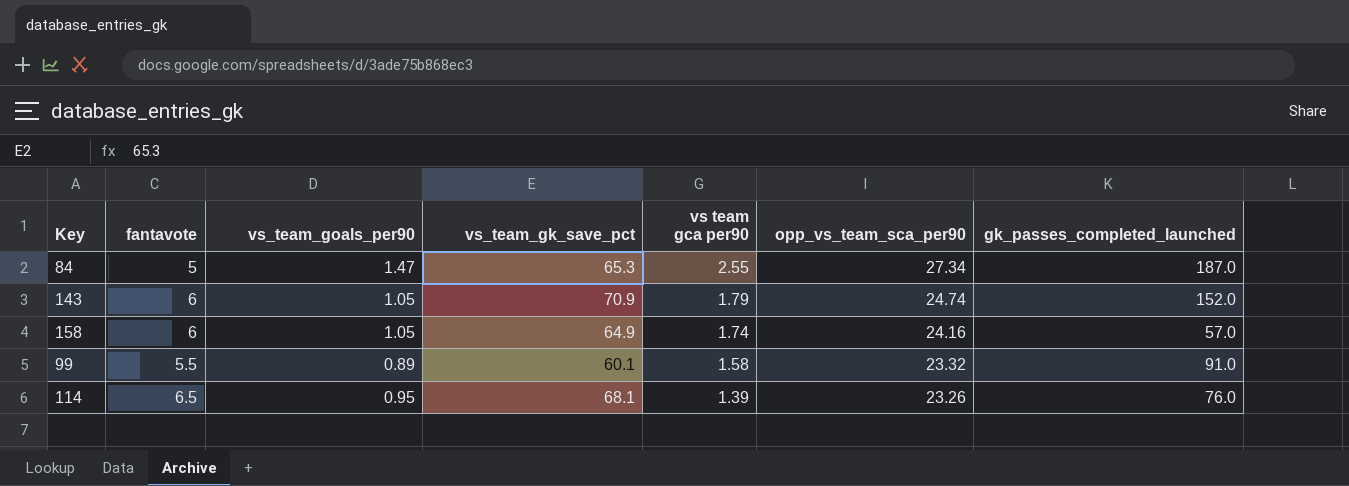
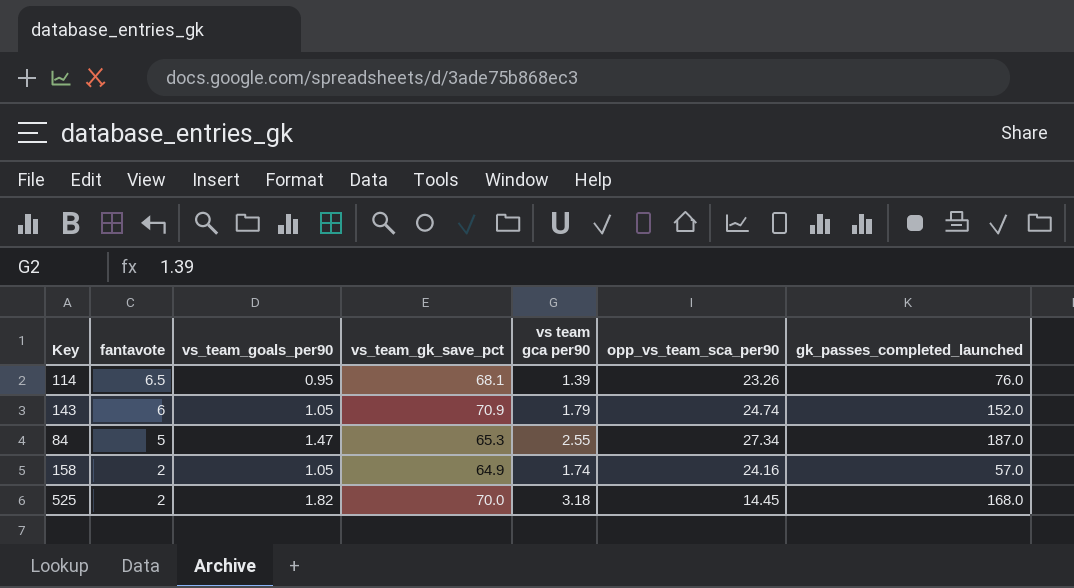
row order: vs team gca per90 descending -> fantavote descending
row 99: 5.5 | 0.89 | 60.1 | 1.58 | 23.32 | 91.0 -> none
158 | fantavote: 6 -> 2
row 525: none -> 2 | 1.82 | 70.0 | 3.18 | 14.45 | 168.0

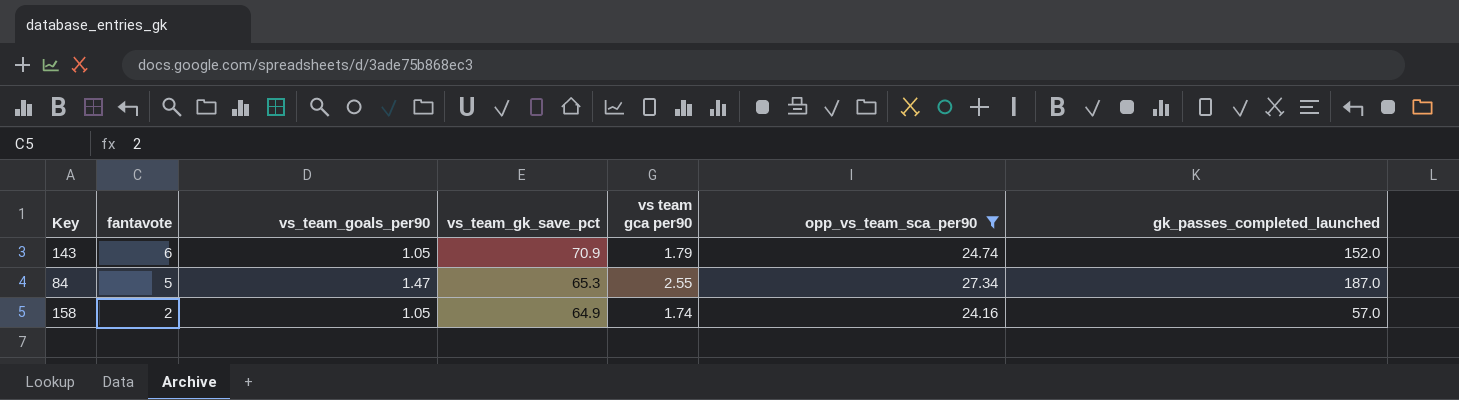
filter: none -> opp_vs_team_sca_per90 >= 24.16

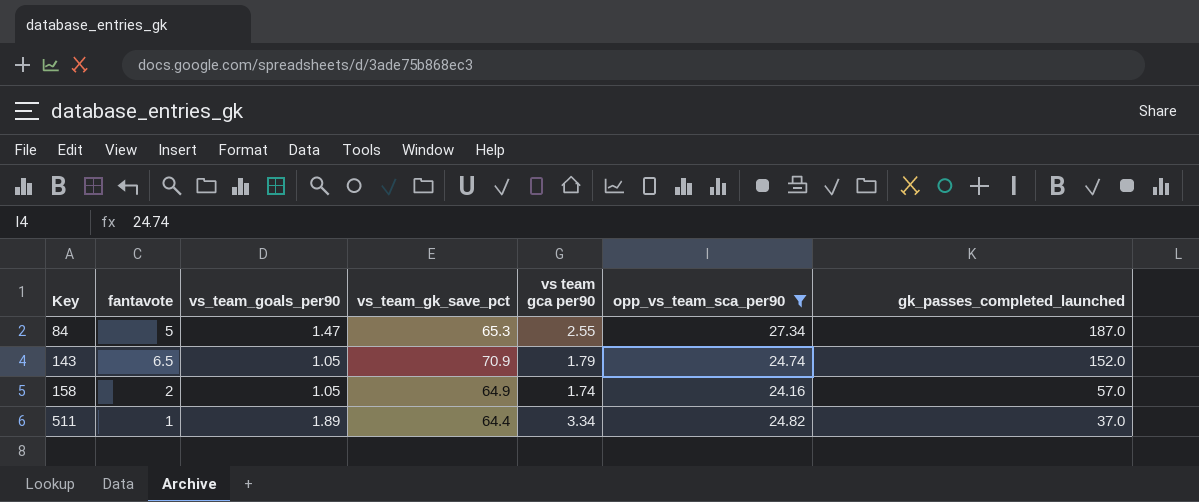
row order: fantavote descending -> Key ascending
143 | fantavote: 6 -> 6.5
row 511: none -> 1 | 1.89 | 64.4 | 3.34 | 24.82 | 37.0

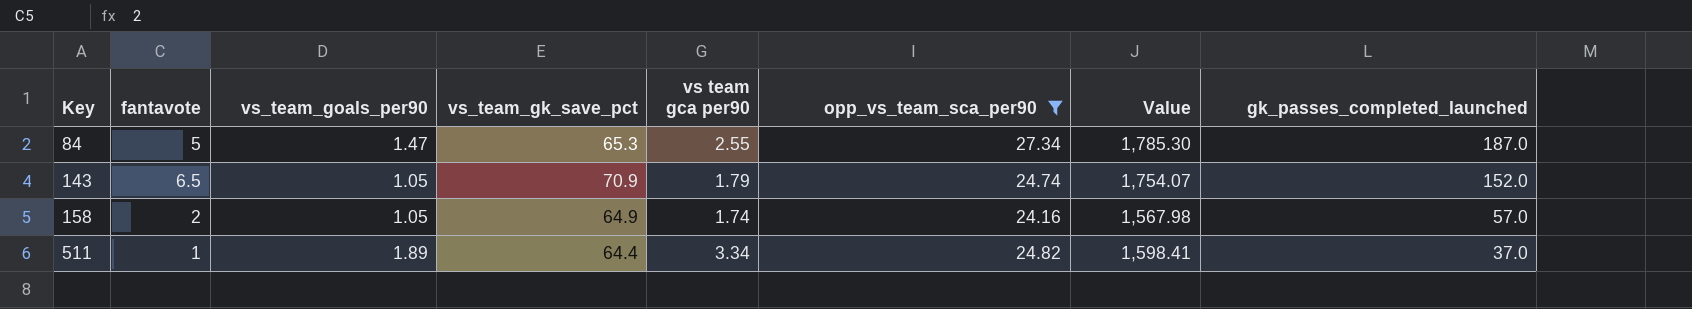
column Value | formula: none -> [vs_team_gk_save_pct] * [opp_vs_team_sca_per90]

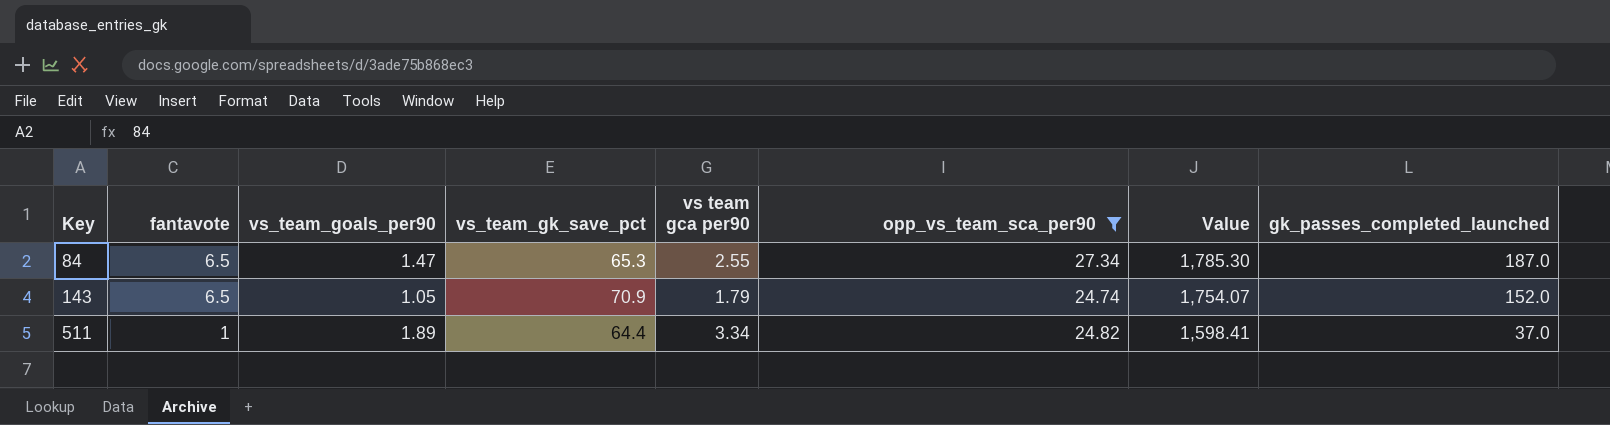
row 158: 2 | 1.05 | 64.9 | 1.74 | 24.16 | 1,567.98 | 57.0 -> none
84 | fantavote: 5 -> 6.5

